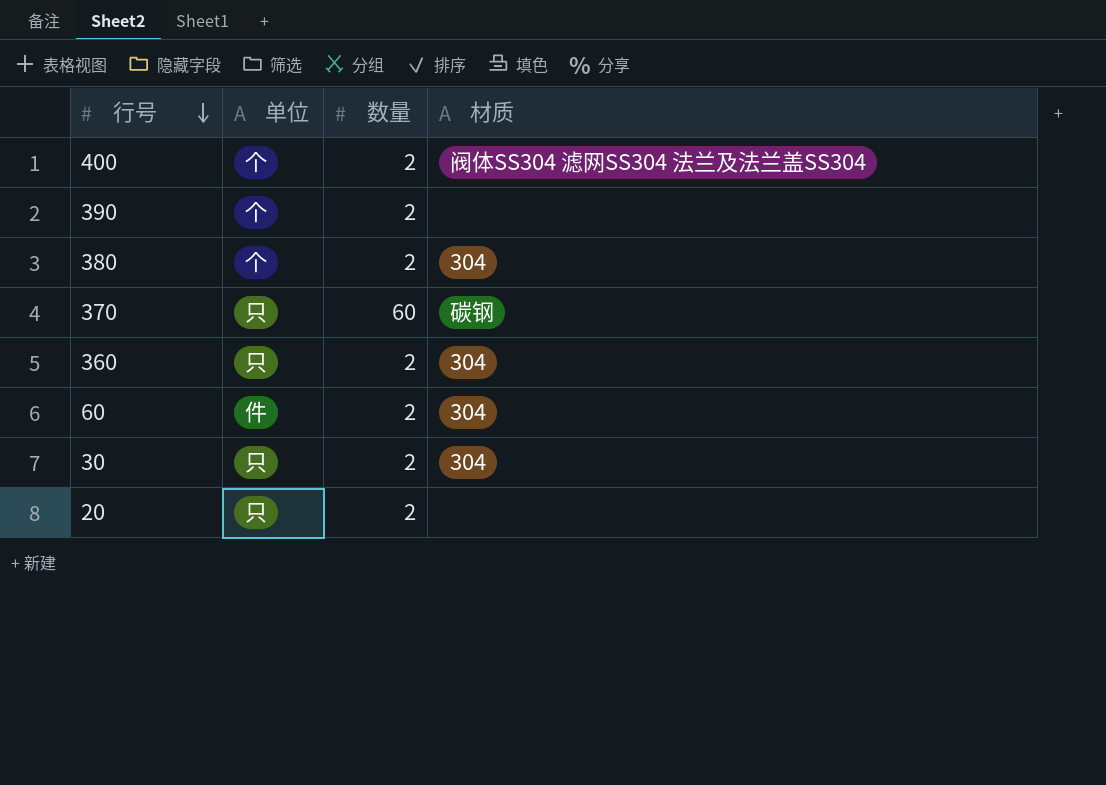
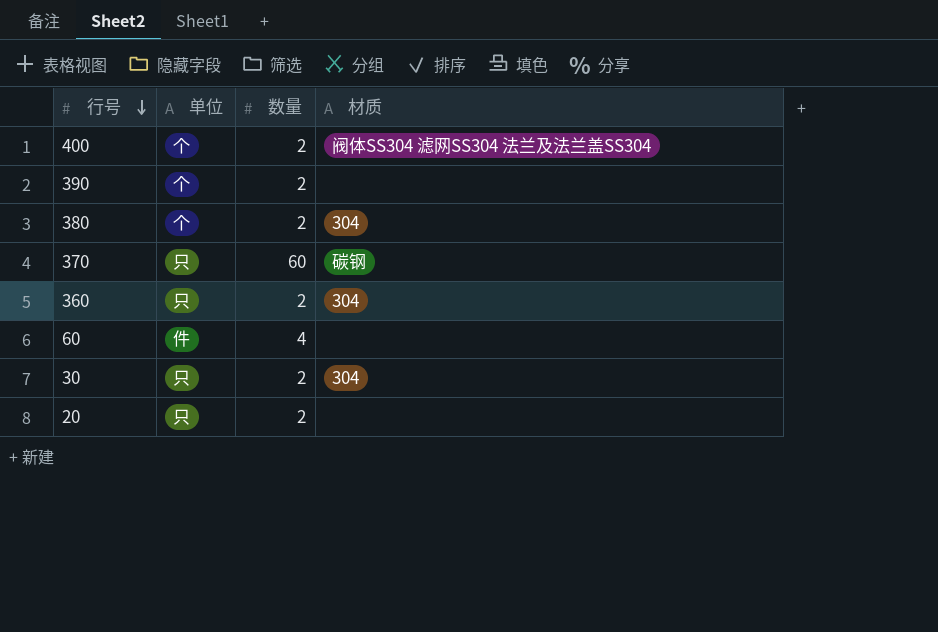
60 | 数量: 2 -> 4
60 | 材质: 304 -> none

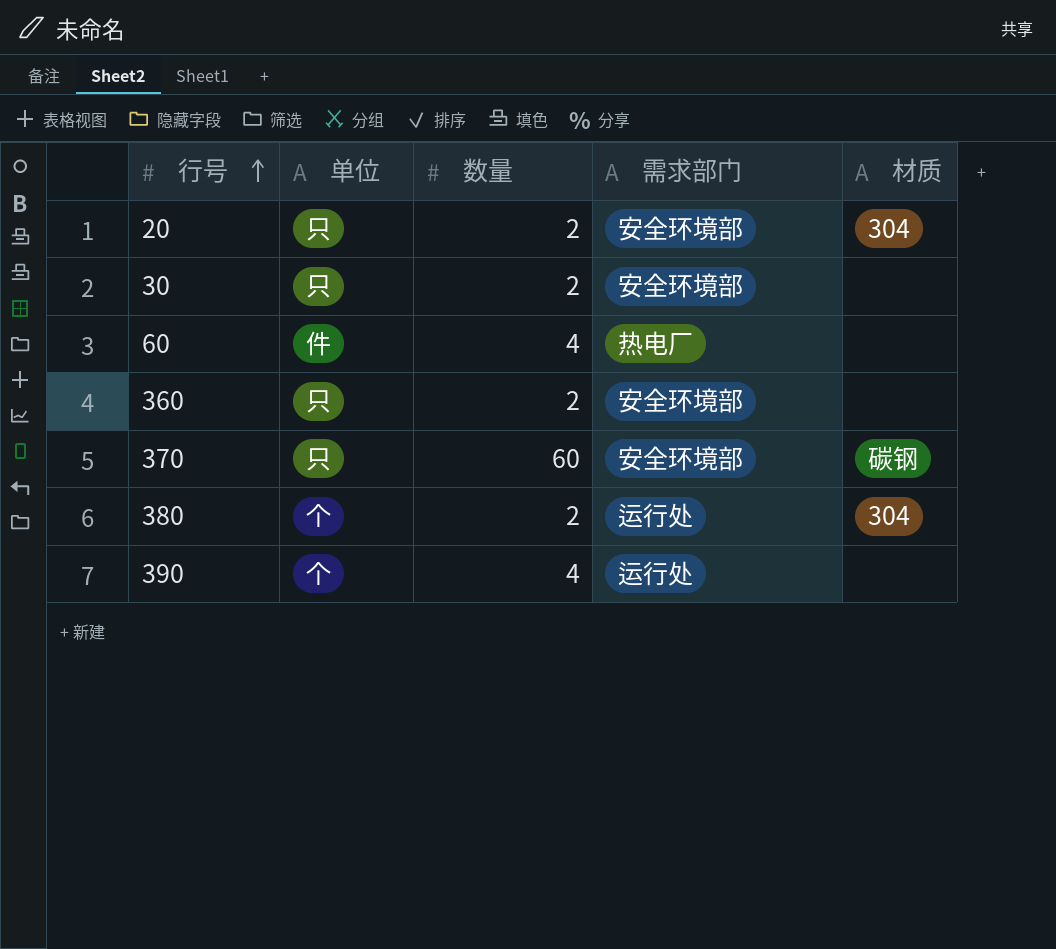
row order: 行号 descending -> 行号 ascending
column 需求部门 | position: none -> 4
row 400: 个 | 2 | 阀体SS304 滤网SS304 法兰及法兰盖SS304 -> none
20 | 材质: none -> 304
30 | 材质: 304 -> none
360 | 材质: 304 -> none
390 | 数量: 2 -> 4

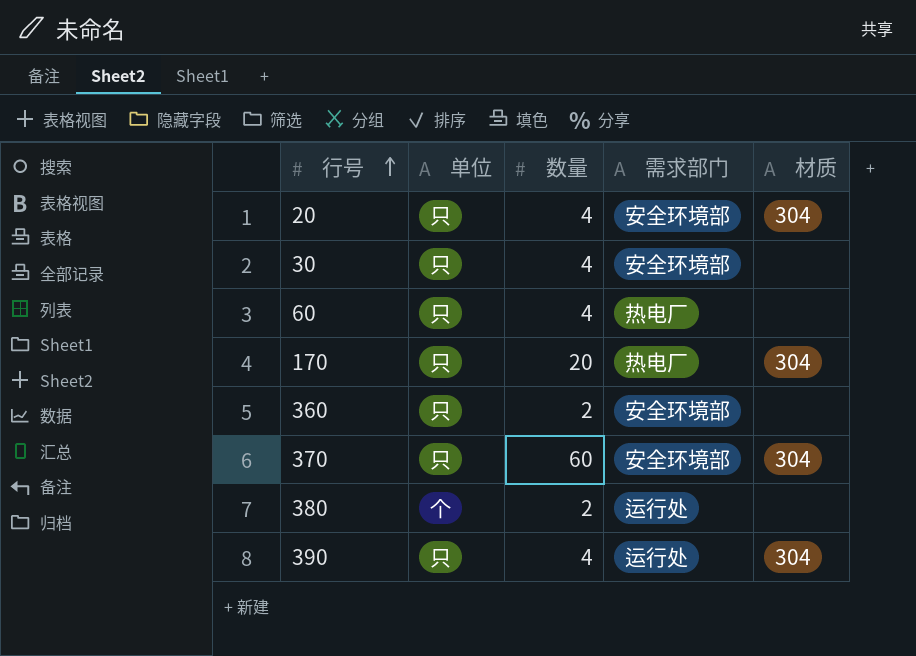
20 | 数量: 2 -> 4
30 | 数量: 2 -> 4
60 | 单位: 件 -> 只
row 170: none -> 只 | 20 | 热电厂 | 304
370 | 材质: 碳钢 -> 304
380 | 材质: 304 -> none
390 | 单位: 个 -> 只
390 | 材质: none -> 304

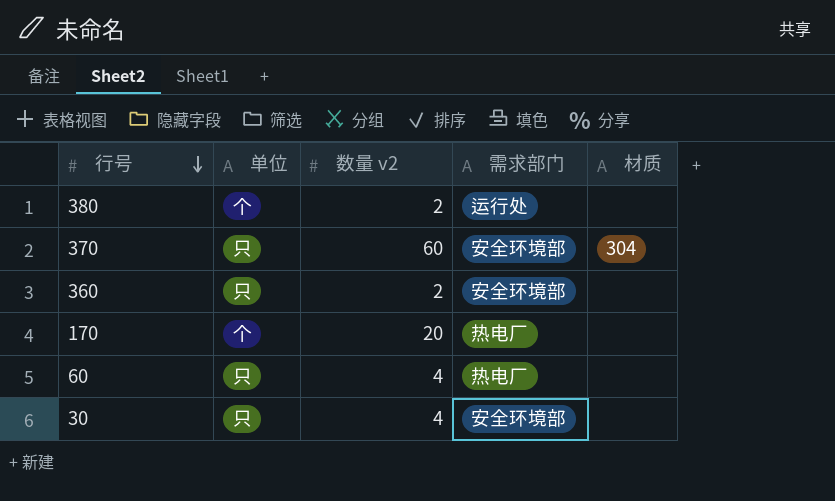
row order: 行号 ascending -> 行号 descending
column name: 数量 -> 数量 v2
row 20: 只 | 4 | 安全环境部 | 304 -> none
row 390: 只 | 4 | 运行处 | 304 -> none
170 | 单位: 只 -> 个
170 | 材质: 304 -> none

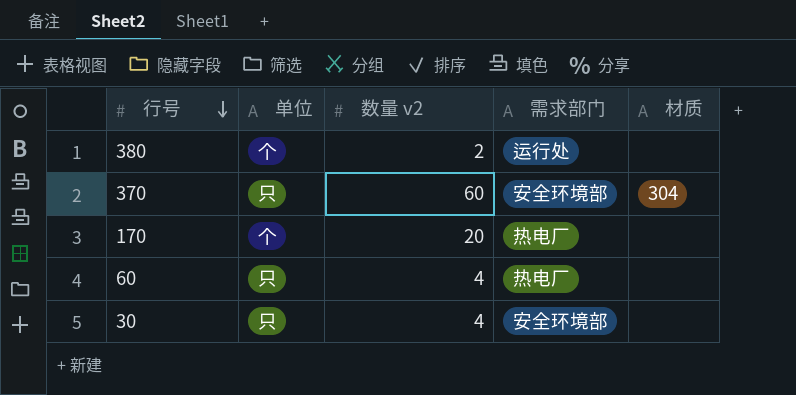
row 360: 只 | 2 | 安全环境部 | none -> none

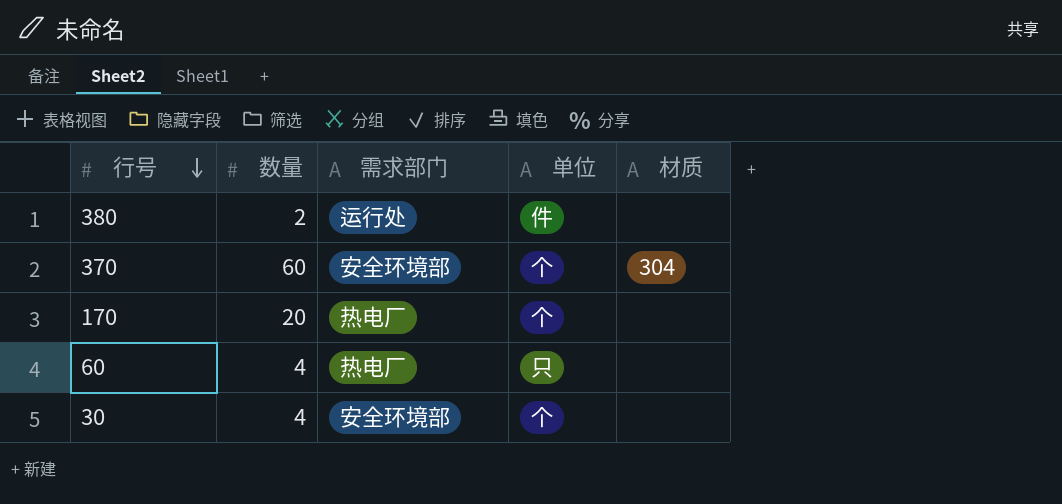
column name: 数量 v2 -> 数量
column 单位 | position: 2 -> 4
380 | 单位: 个 -> 件
370 | 单位: 只 -> 个
30 | 单位: 只 -> 个

